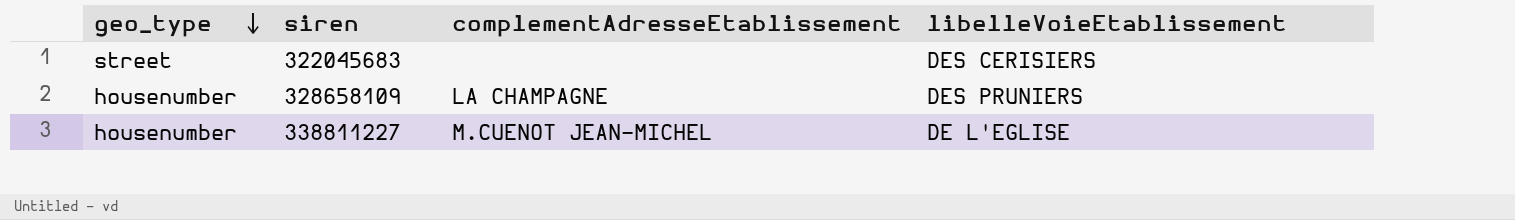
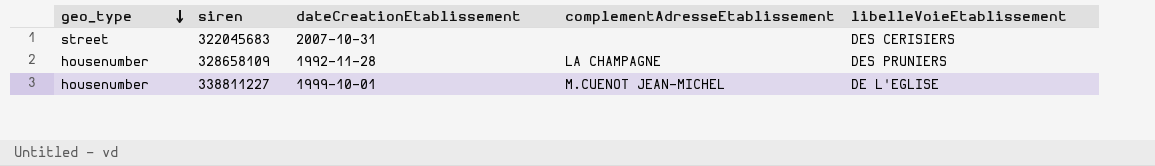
column dateCreationEtablissement | position: none -> 3

